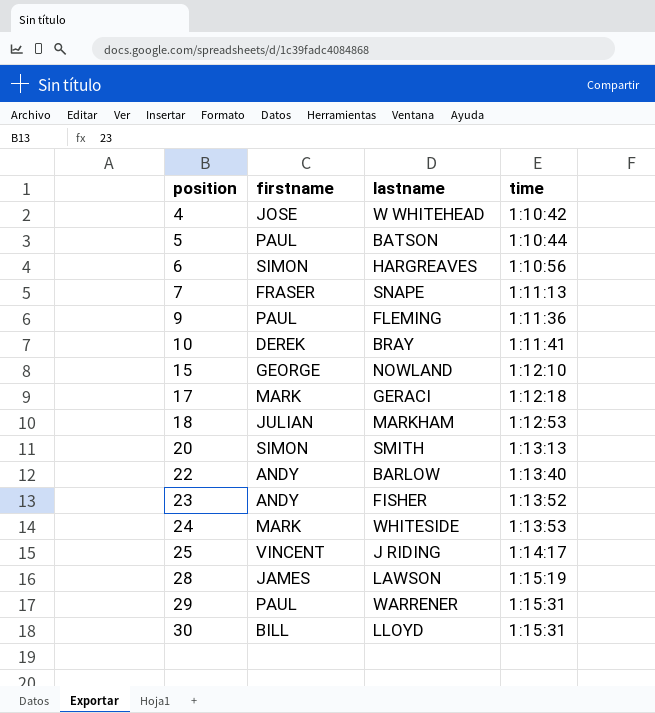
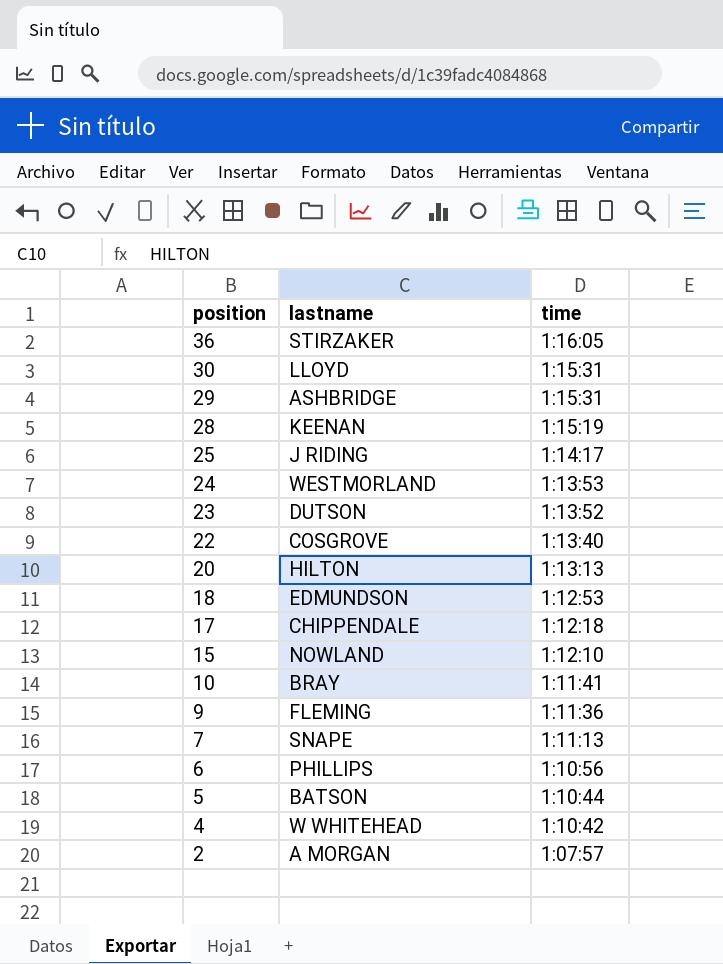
row order: position ascending -> position descending
column firstname | position: 2 -> none
row 36: none -> STIRZAKER | 1:16:05
29 | lastname: WARRENER -> ASHBRIDGE
28 | lastname: LAWSON -> KEENAN
24 | lastname: WHITESIDE -> WESTMORLAND
23 | lastname: FISHER -> DUTSON
22 | lastname: BARLOW -> COSGROVE
20 | lastname: SMITH -> HILTON
18 | lastname: MARKHAM -> EDMUNDSON
17 | lastname: GERACI -> CHIPPENDALE
6 | lastname: HARGREAVES -> PHILLIPS
row 2: none -> A MORGAN | 1:07:57

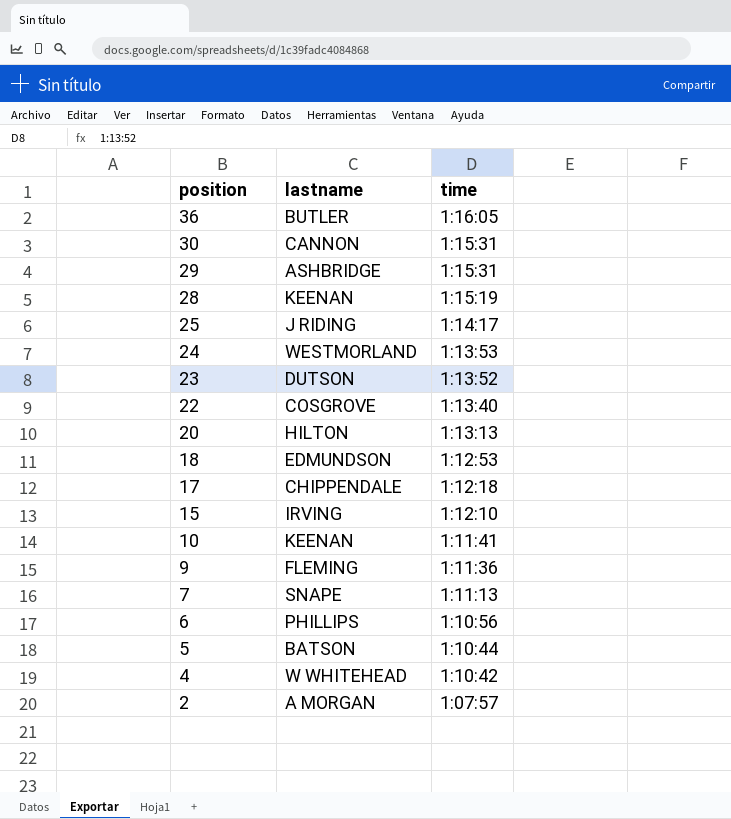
36 | lastname: STIRZAKER -> BUTLER
30 | lastname: LLOYD -> CANNON
15 | lastname: NOWLAND -> IRVING
10 | lastname: BRAY -> KEENAN

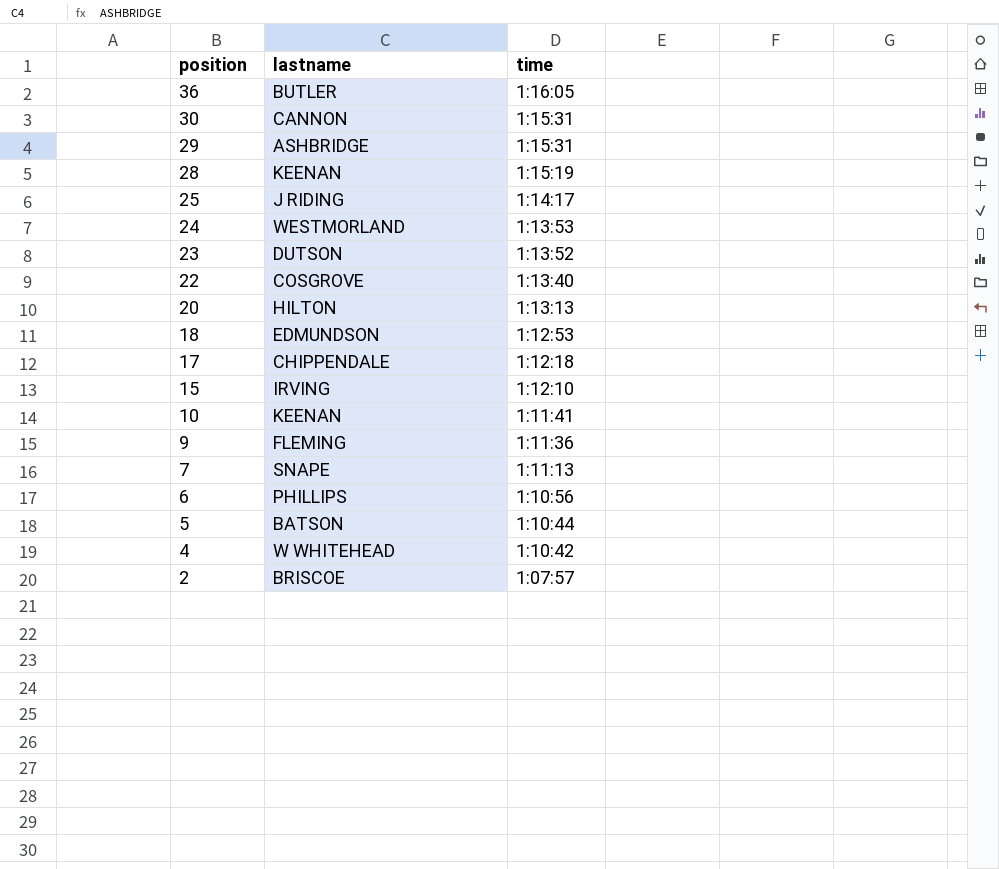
2 | lastname: A MORGAN -> BRISCOE

